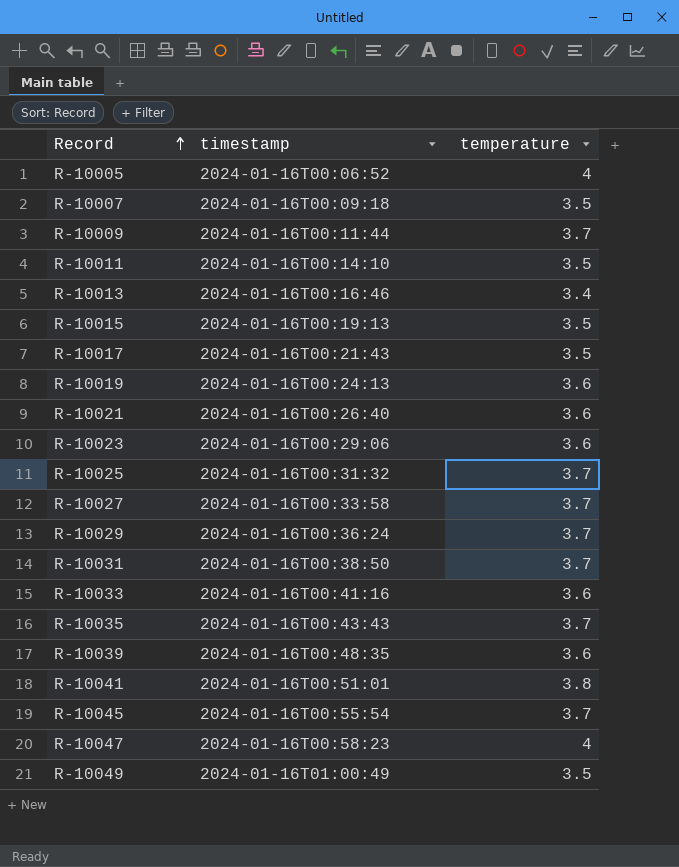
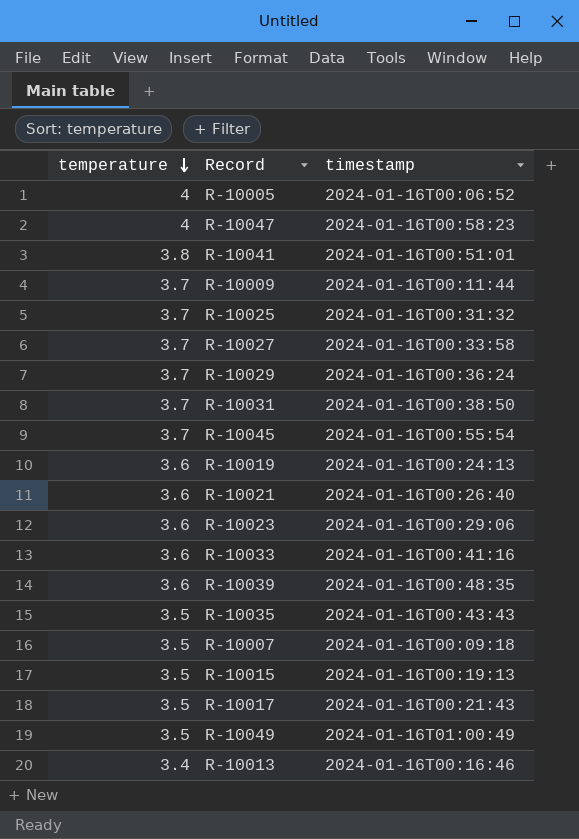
row order: Record ascending -> temperature descending
column temperature | position: 3 -> 1
row R-10011: 2024-01-16T00:14:10 | 3.5 -> none
R-10035 | temperature: 3.7 -> 3.5

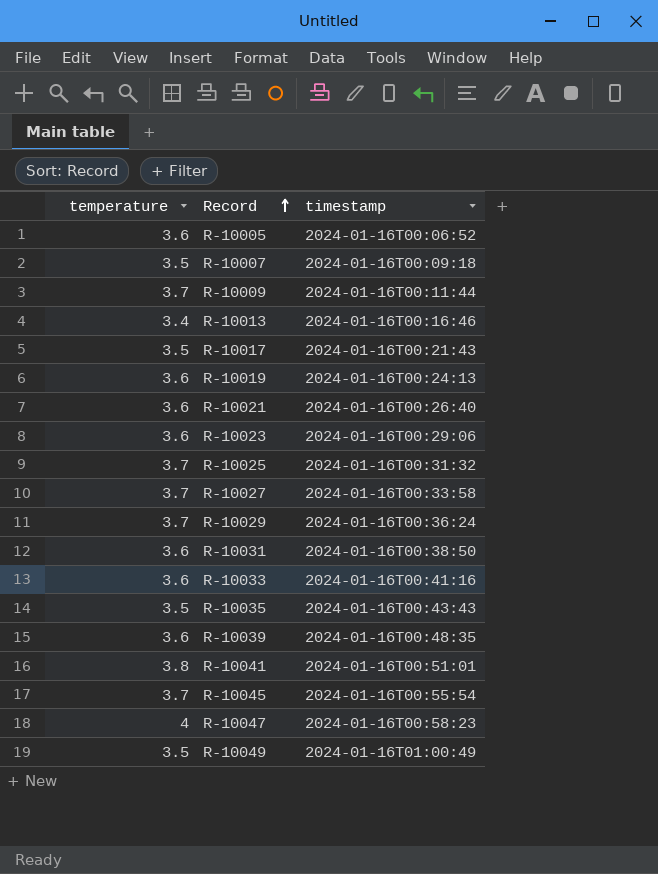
row order: temperature descending -> Record ascending
row R-10015: 3.5 | 2024-01-16T00:19:13 -> none
R-10005 | temperature: 4 -> 3.6
R-10031 | temperature: 3.7 -> 3.6

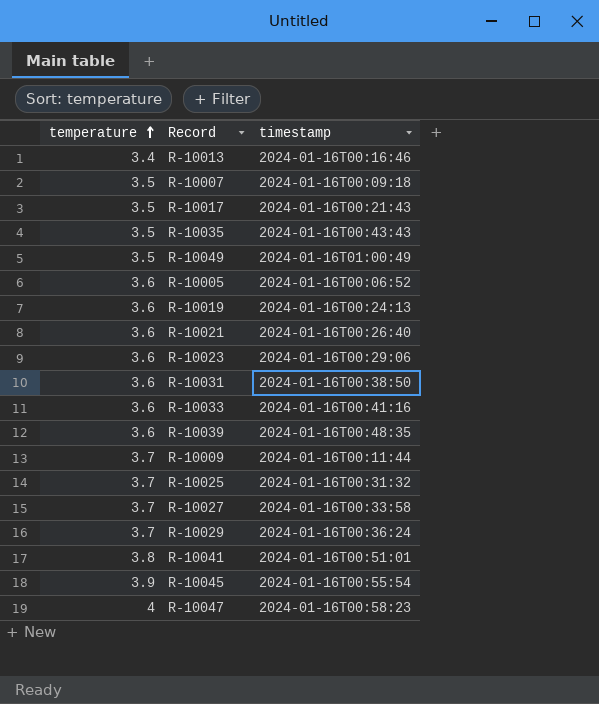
row order: Record ascending -> temperature ascending
R-10045 | temperature: 3.7 -> 3.9

